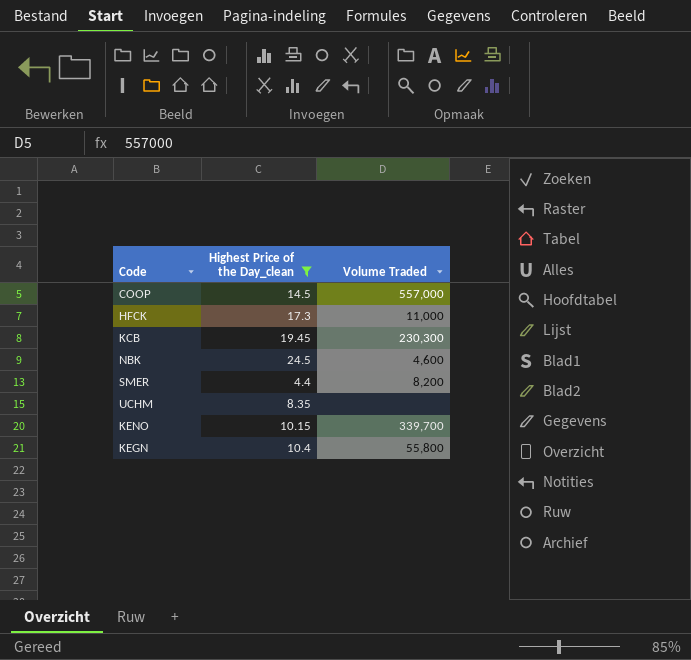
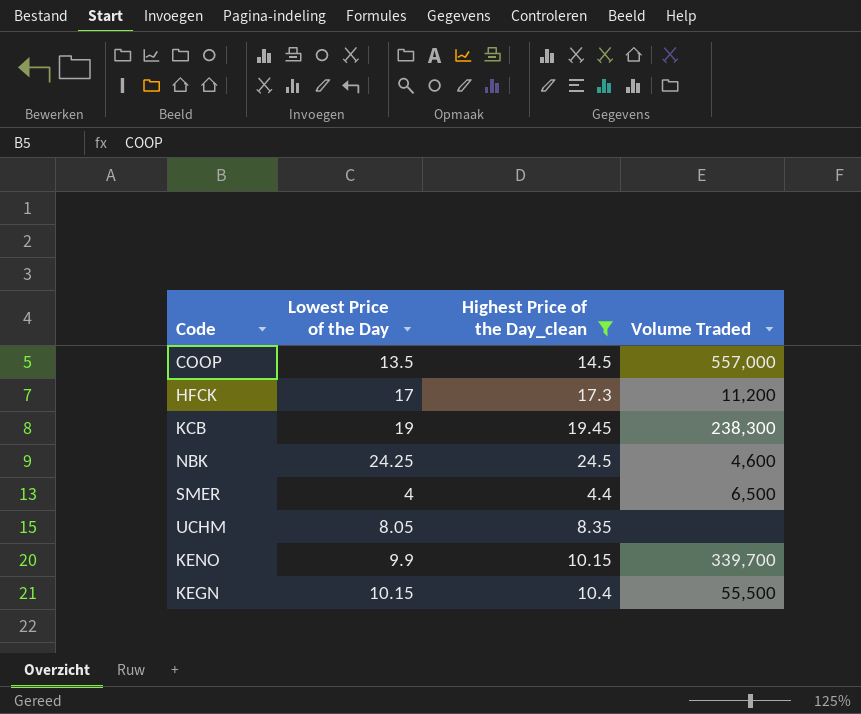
column Lowest Price of the Day | position: none -> 2
HFCK | Volume Traded: 11,000 -> 11,200
KCB | Volume Traded: 230,300 -> 238,300
SMER | Volume Traded: 8,200 -> 6,500
KEGN | Volume Traded: 55,800 -> 55,500

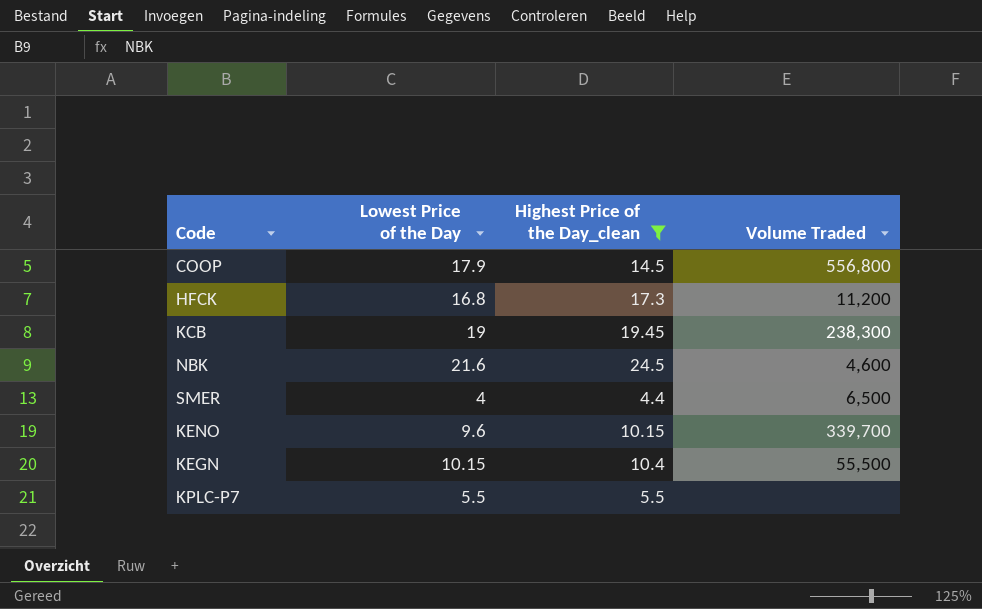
row UCHM: 8.05 | 8.35 | none -> none
COOP | Lowest Price of the Day: 13.5 -> 17.9
COOP | Volume Traded: 557,000 -> 556,800
HFCK | Lowest Price of the Day: 17 -> 16.8
NBK | Lowest Price of the Day: 24.25 -> 21.6
KENO | Lowest Price of the Day: 9.9 -> 9.6
row KPLC-P7: none -> 5.5 | 5.5 | none

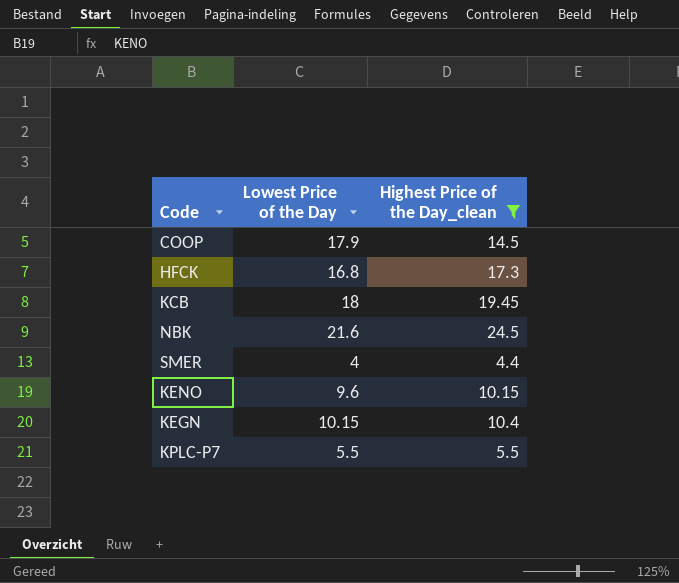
column Volume Traded | position: 4 -> none
KCB | Lowest Price of the Day: 19 -> 18

